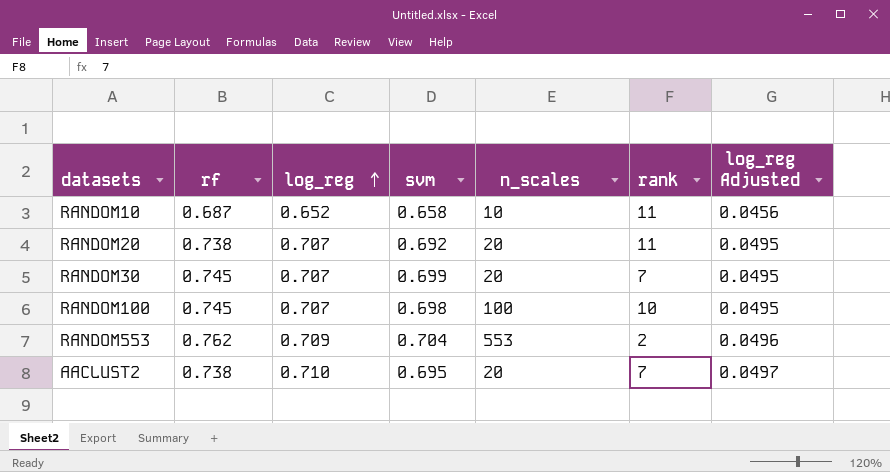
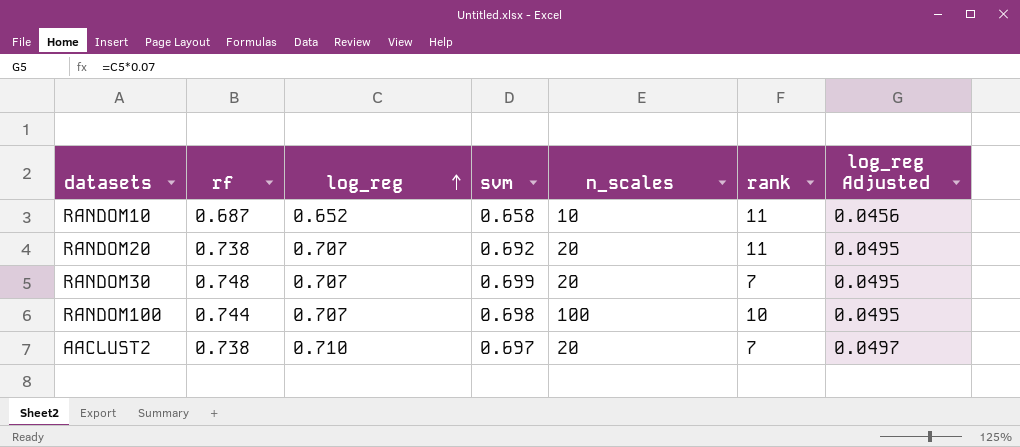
row RANDOM553: 0.762 | 0.709 | 0.704 | 553 | 2 | 0.0496 -> none
RANDOM30 | rf: 0.745 -> 0.748
RANDOM100 | rf: 0.745 -> 0.744
AACLUST2 | svm: 0.695 -> 0.697

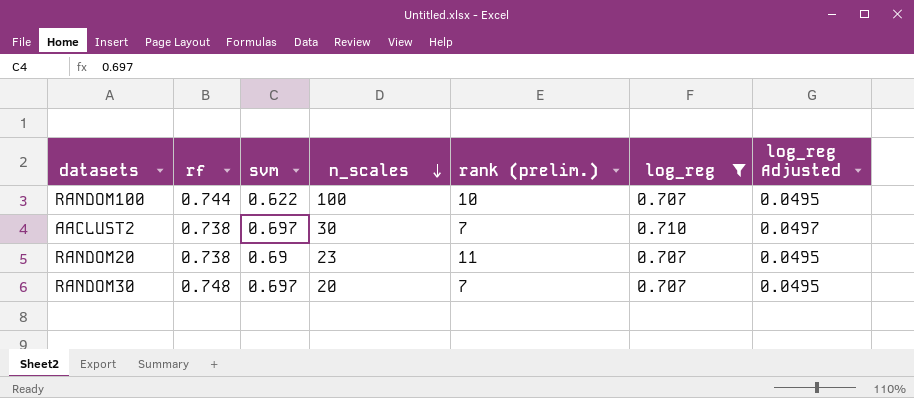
filter: none -> log_reg != 0.652
row order: log_reg ascending -> n_scales descending
column name: rank -> rank (prelim.)
column log_reg | position: 3 -> 6
RANDOM100 | svm: 0.698 -> 0.622
AACLUST2 | n_scales: 20 -> 30
RANDOM20 | svm: 0.692 -> 0.69
RANDOM20 | n_scales: 20 -> 23
RANDOM30 | svm: 0.699 -> 0.697

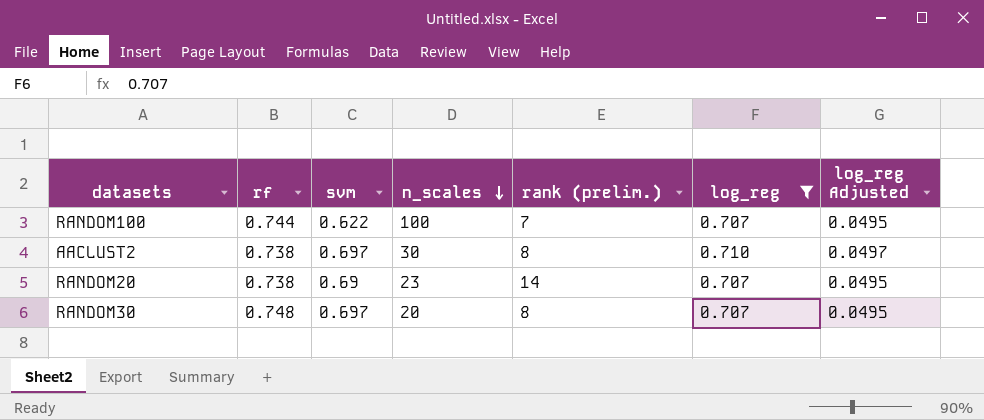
RANDOM100 | rank (prelim.): 10 -> 7
AACLUST2 | rank (prelim.): 7 -> 8
RANDOM20 | rank (prelim.): 11 -> 14
RANDOM30 | rank (prelim.): 7 -> 8

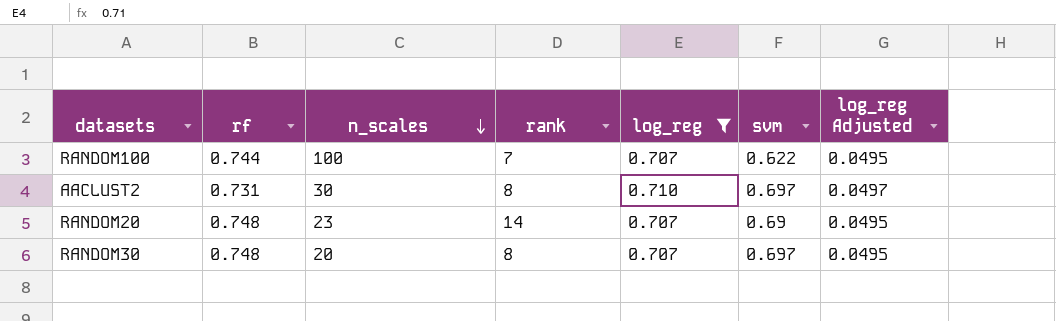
column name: rank (prelim.) -> rank
column svm | position: 3 -> 6
AACLUST2 | rf: 0.738 -> 0.731
RANDOM20 | rf: 0.738 -> 0.748

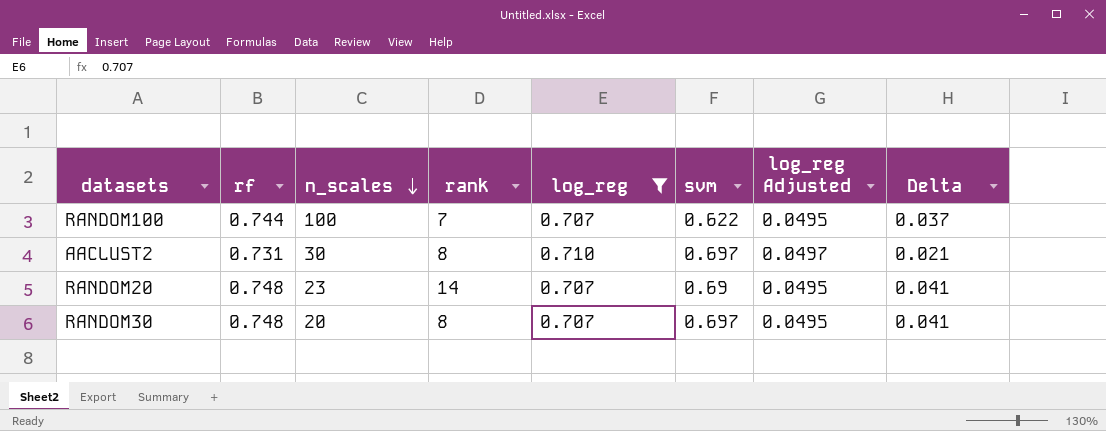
column Delta | formula: none -> [rf] - [log_reg]

